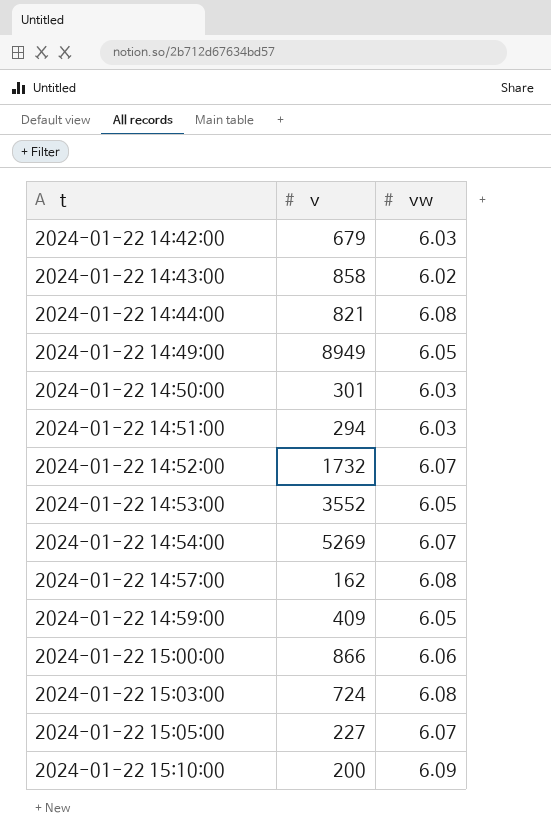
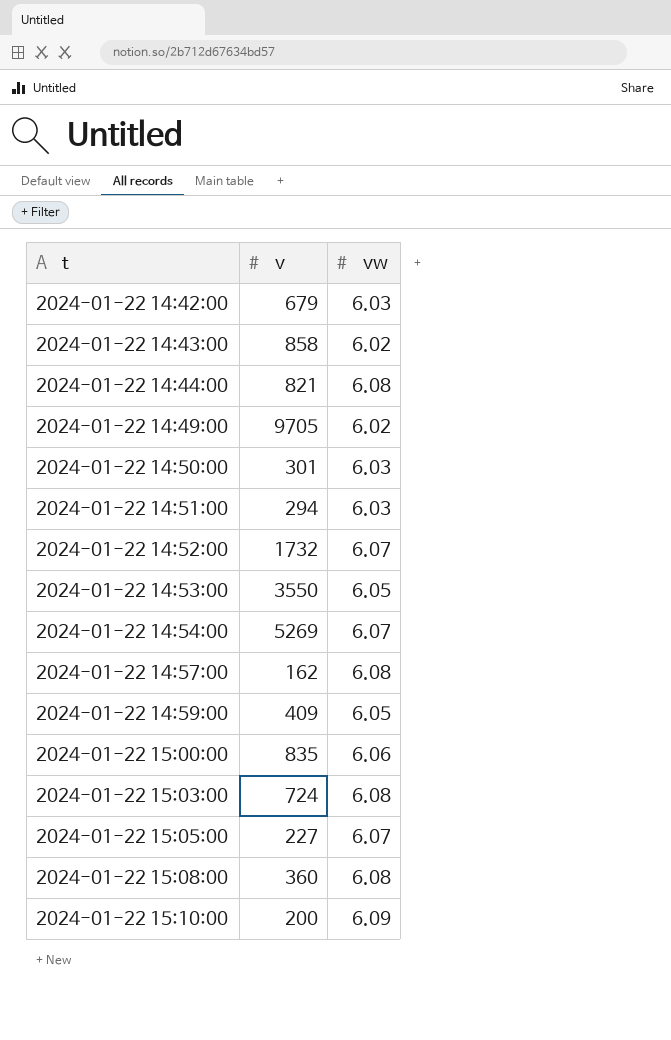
2024-01-22 14:49:00 | v: 8949 -> 9705
2024-01-22 14:49:00 | vw: 6.05 -> 6.02
2024-01-22 14:53:00 | v: 3552 -> 3550
2024-01-22 15:00:00 | v: 866 -> 835
row 2024-01-22 15:08:00: none -> 360 | 6.08

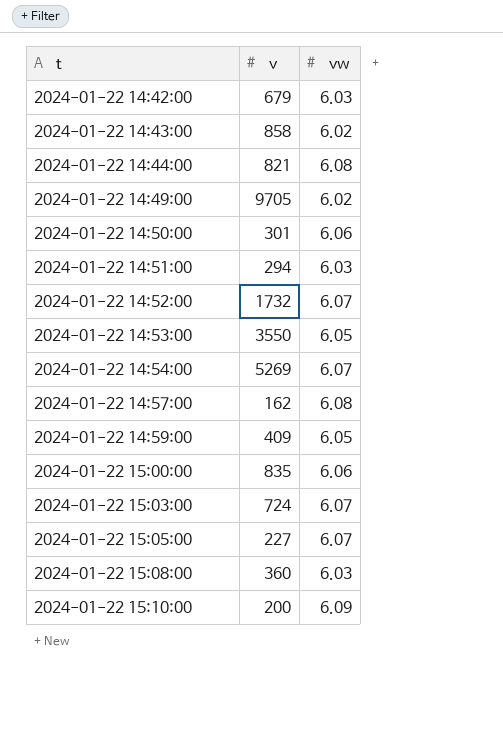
2024-01-22 14:50:00 | vw: 6.03 -> 6.06
2024-01-22 15:03:00 | vw: 6.08 -> 6.07
2024-01-22 15:08:00 | vw: 6.08 -> 6.03

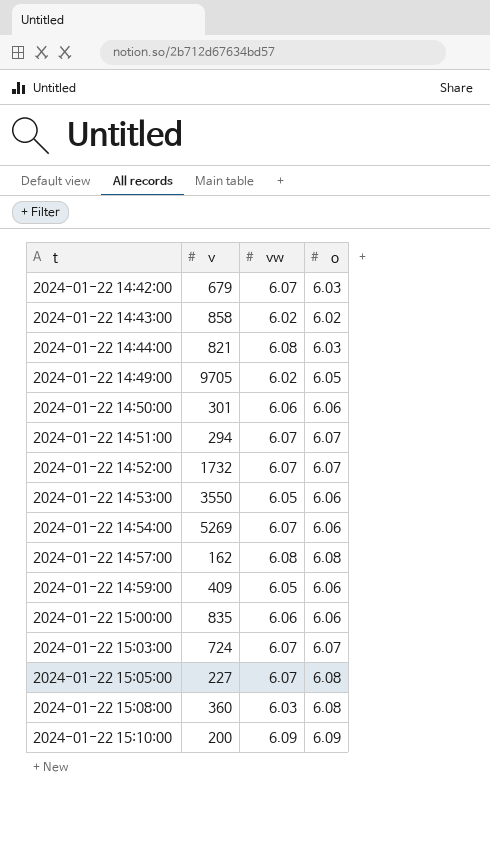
column o | position: none -> 4
2024-01-22 14:42:00 | vw: 6.03 -> 6.07
2024-01-22 14:51:00 | vw: 6.03 -> 6.07

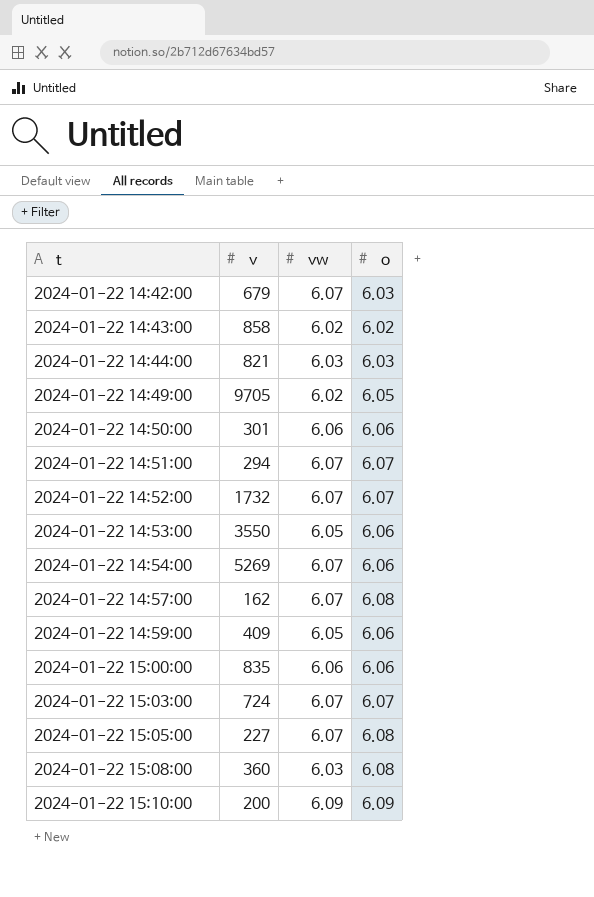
2024-01-22 14:44:00 | vw: 6.08 -> 6.03
2024-01-22 14:57:00 | vw: 6.08 -> 6.07

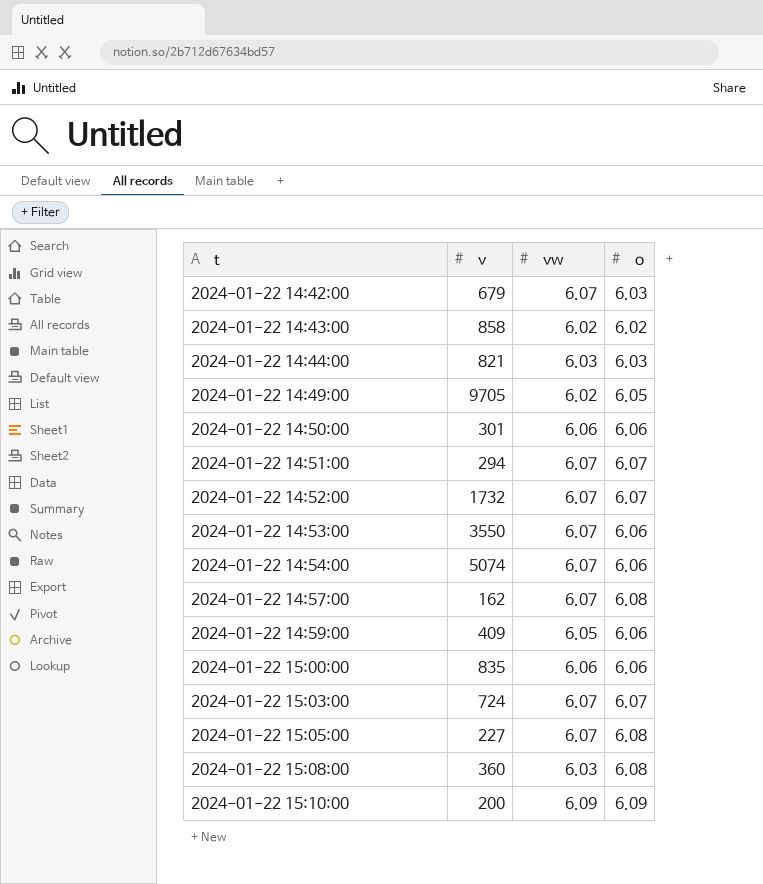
2024-01-22 14:53:00 | vw: 6.05 -> 6.07
2024-01-22 14:54:00 | v: 5269 -> 5074

